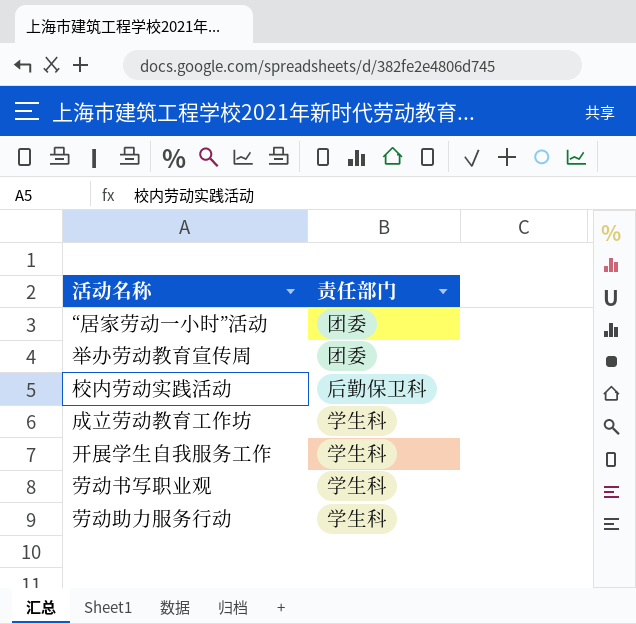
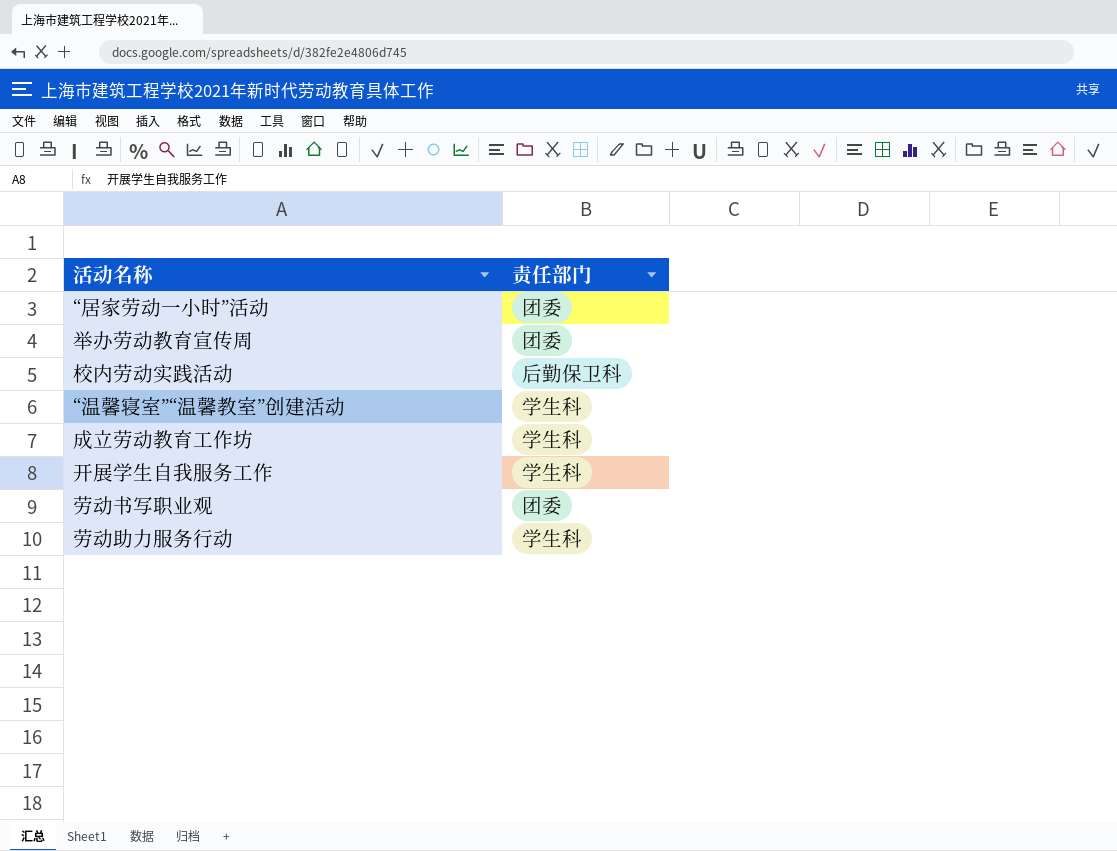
row “温馨寝室”“温馨教室”创建活动: none -> 学生科
劳动书写职业观 | 责任部门: 学生科 -> 团委

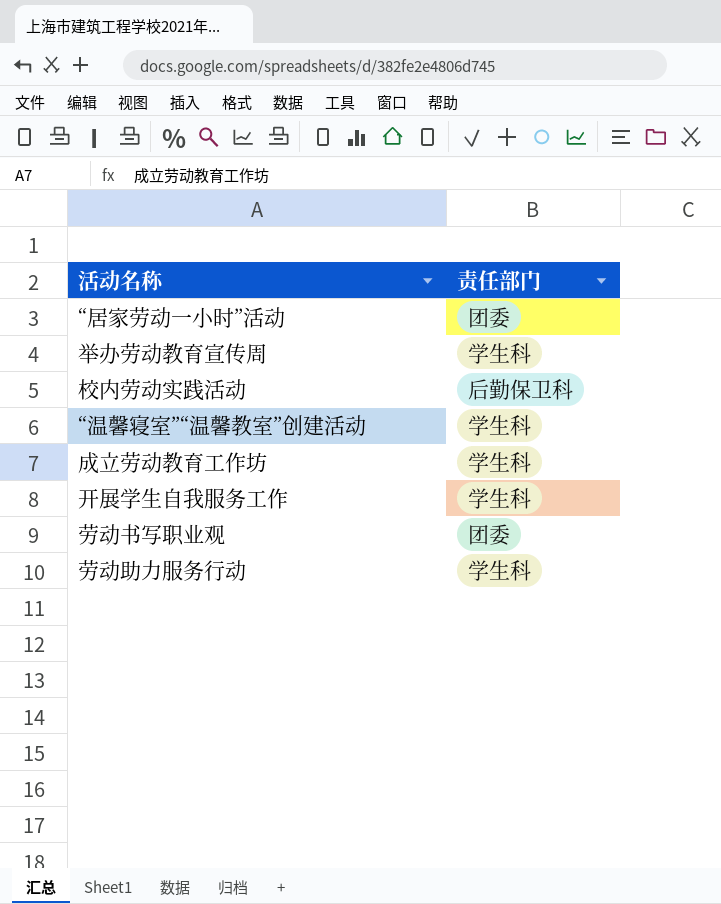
举办劳动教育宣传周 | 责任部门: 团委 -> 学生科

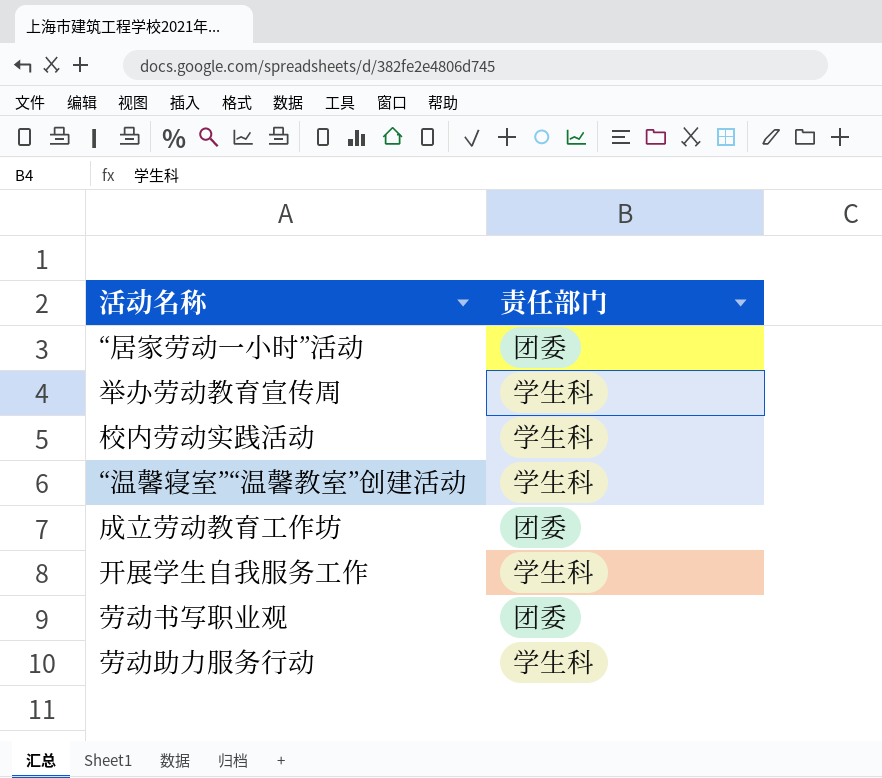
校内劳动实践活动 | 责任部门: 后勤保卫科 -> 学生科
成立劳动教育工作坊 | 责任部门: 学生科 -> 团委

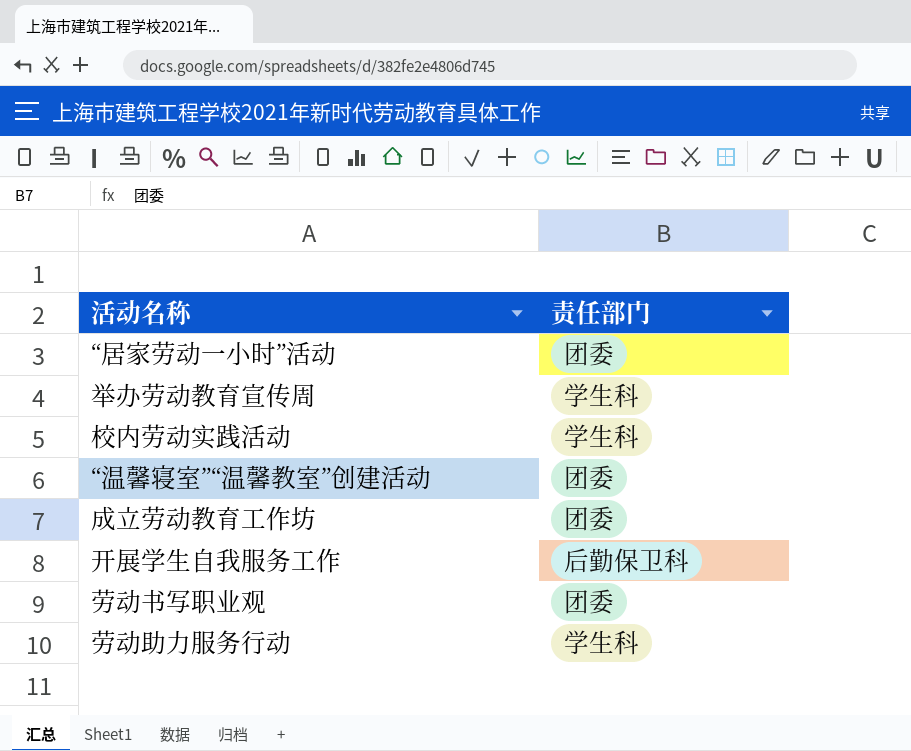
“温馨寝室”“温馨教室”创建活动 | 责任部门: 学生科 -> 团委
开展学生自我服务工作 | 责任部门: 学生科 -> 后勤保卫科

